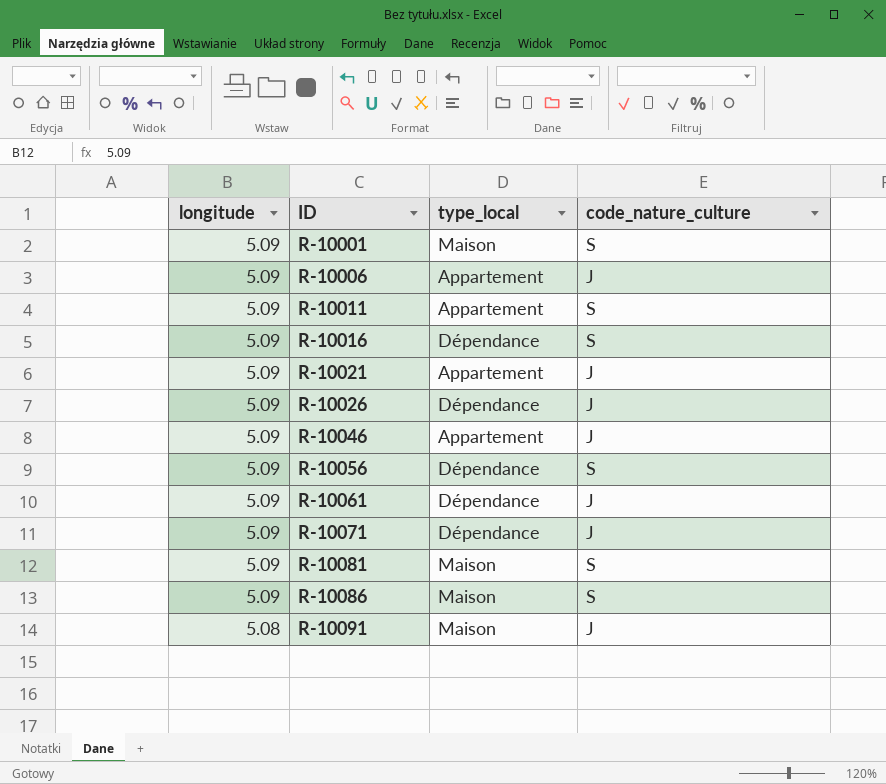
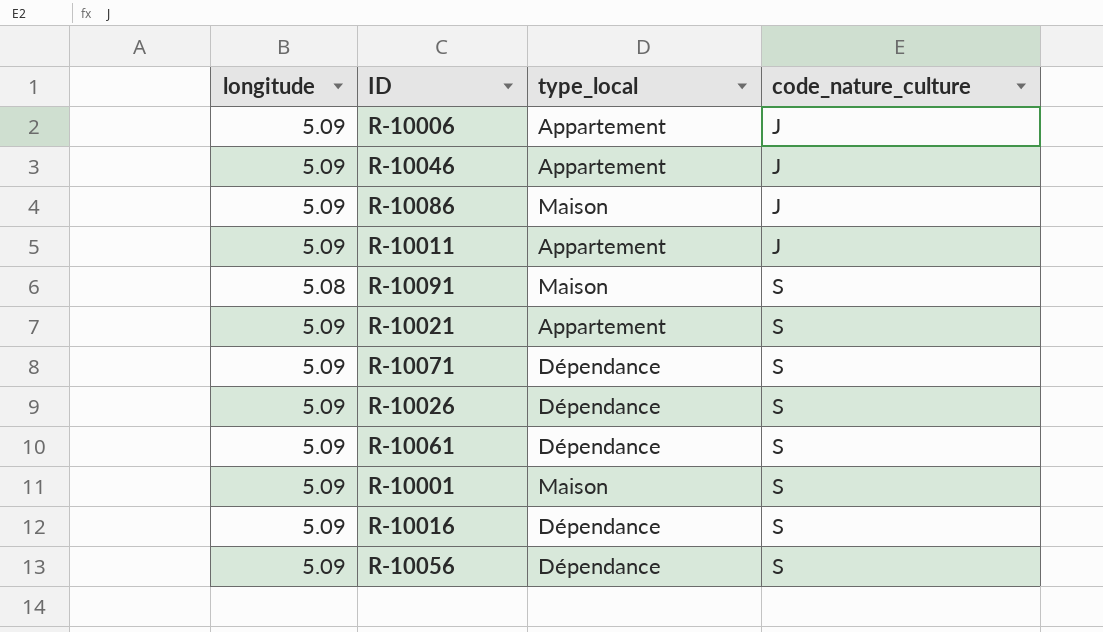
row order: longitude descending -> code_nature_culture ascending
row R-10081: 5.09 | Maison | S -> none
R-10086 | code_nature_culture: S -> J
R-10011 | code_nature_culture: S -> J
R-10091 | code_nature_culture: J -> S
R-10021 | code_nature_culture: J -> S
R-10071 | code_nature_culture: J -> S
R-10026 | code_nature_culture: J -> S
R-10061 | code_nature_culture: J -> S

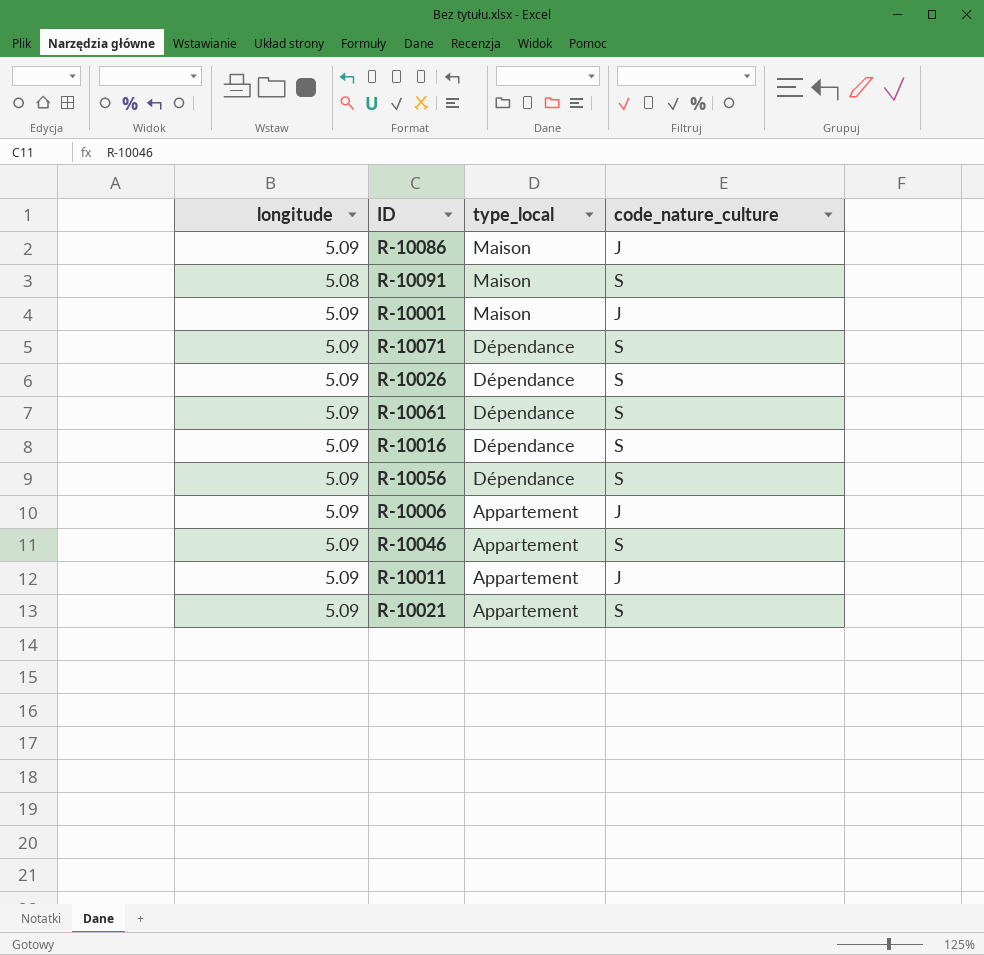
row order: code_nature_culture ascending -> type_local descending
R-10001 | code_nature_culture: S -> J
R-10046 | code_nature_culture: J -> S

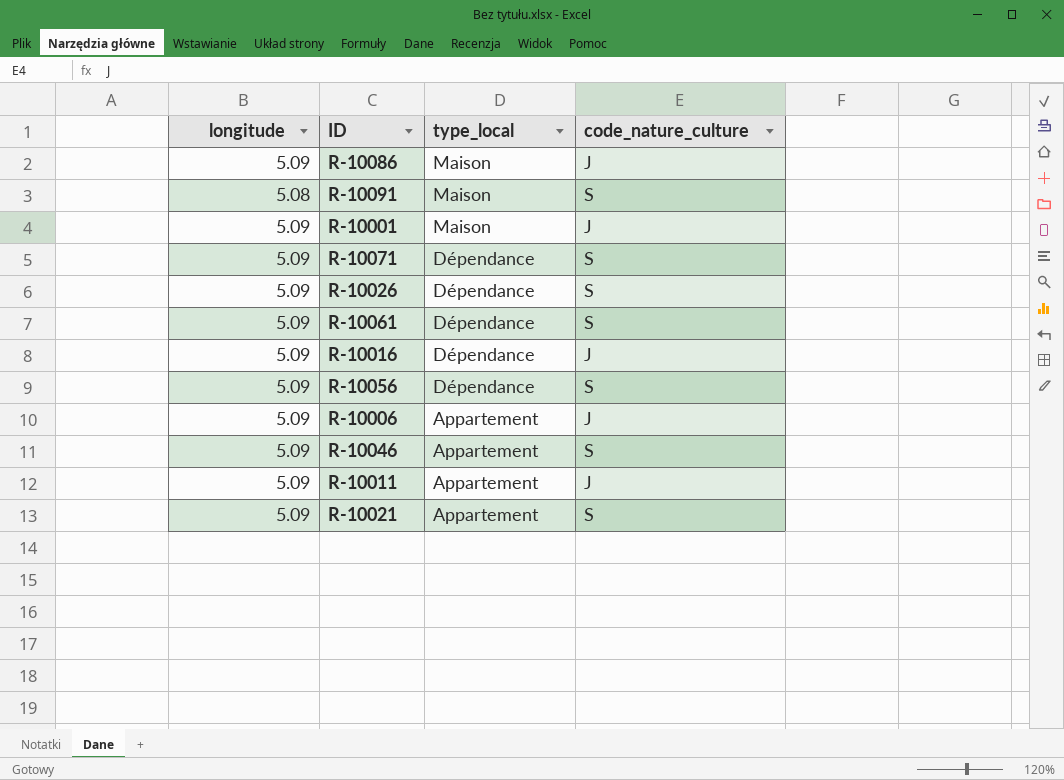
R-10016 | code_nature_culture: S -> J

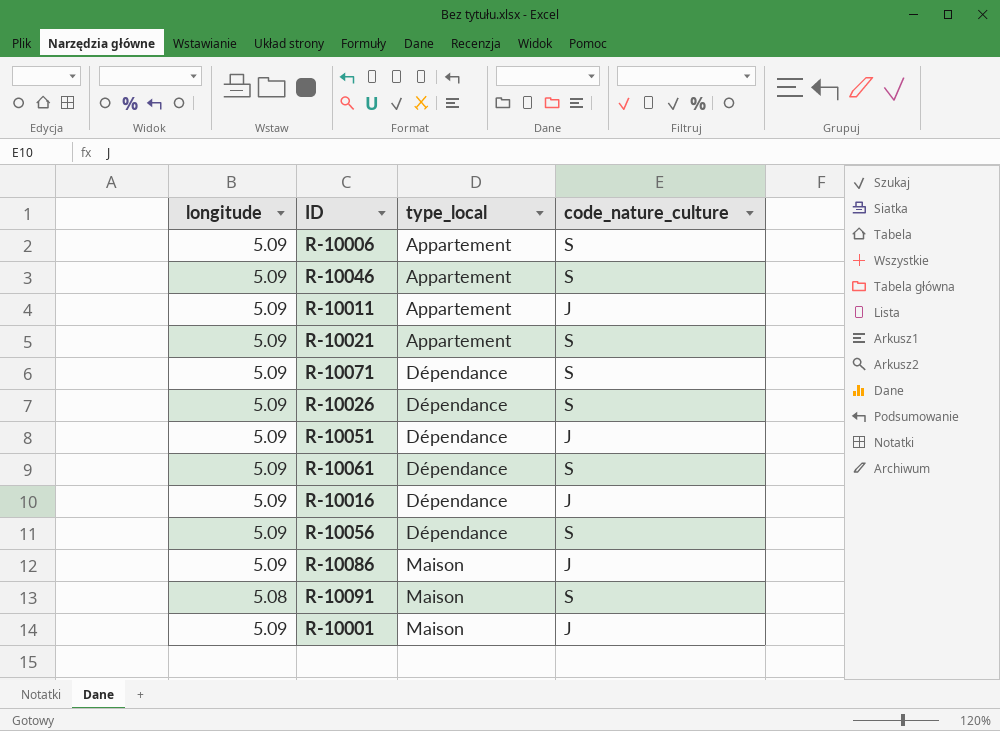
row order: type_local descending -> type_local ascending
R-10006 | code_nature_culture: J -> S
row R-10051: none -> 5.09 | Dépendance | J

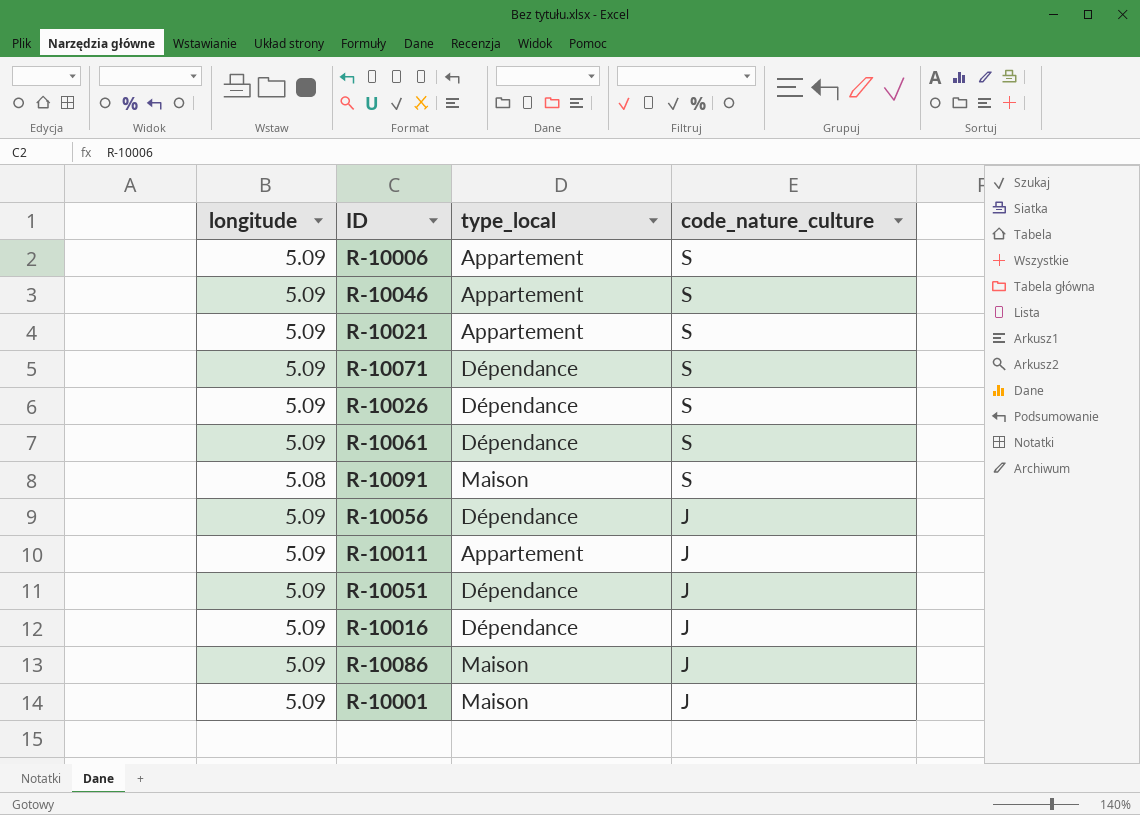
row order: type_local ascending -> code_nature_culture descending
R-10056 | code_nature_culture: S -> J

